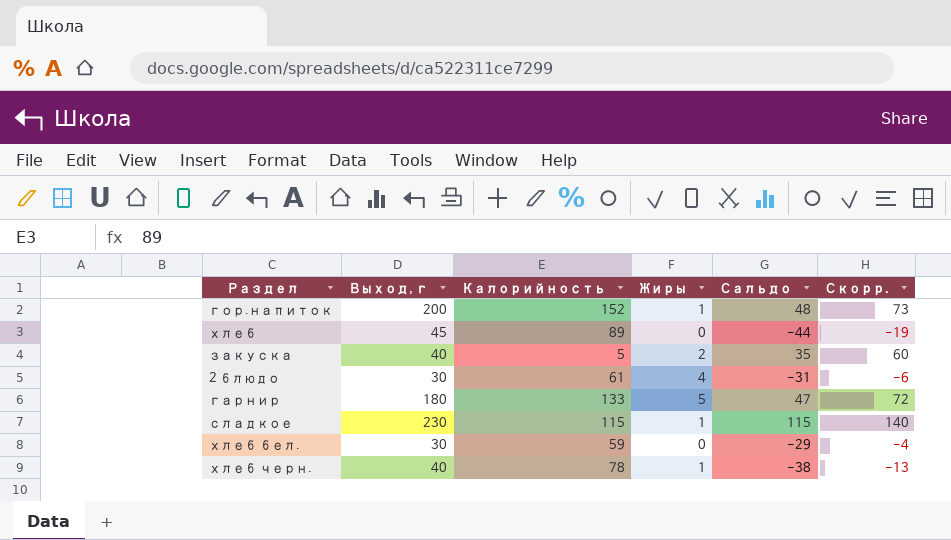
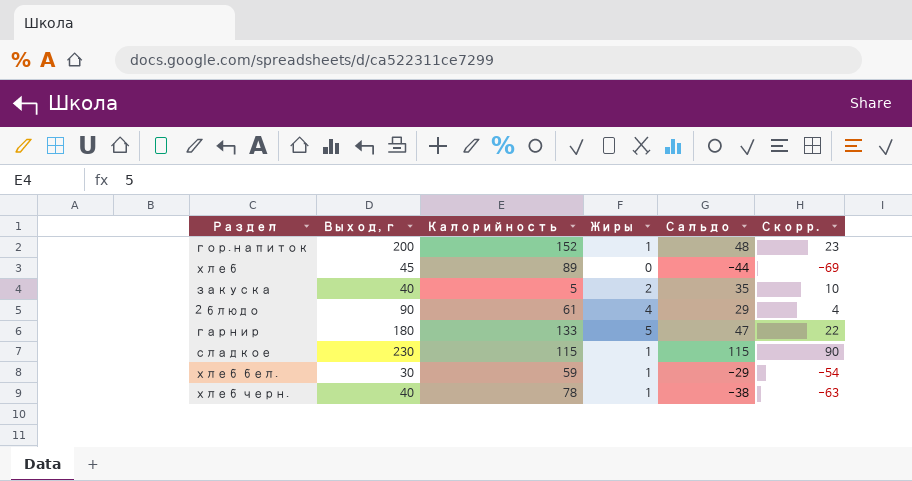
column Скорр. | formula: [Сальдо] + 25 -> [Сальдо] - 25
2 блюдо | Выход, г: 30 -> 90
2 блюдо | Сальдо: -31 -> 29
хлеб бел. | Жиры: 0 -> 1

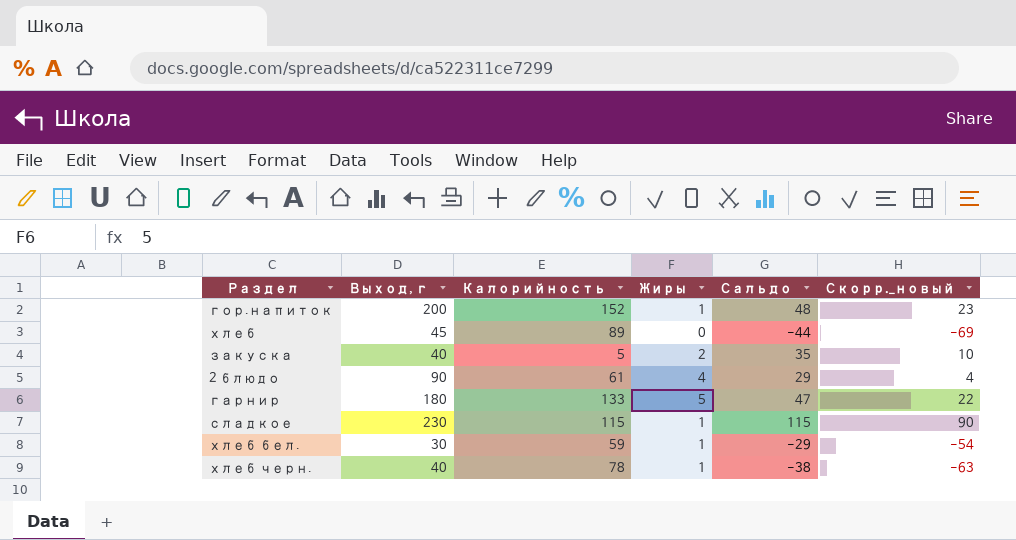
column name: Скорр. -> Скорр._новый

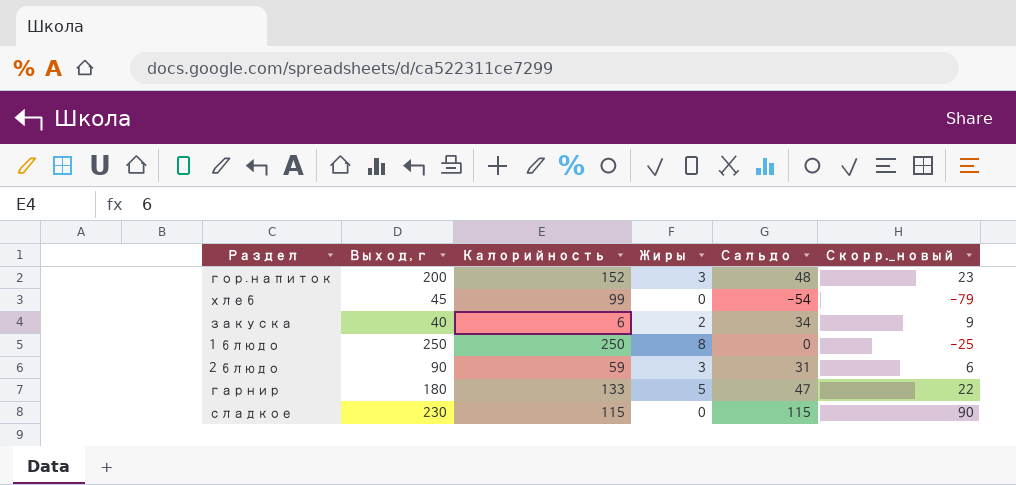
row хлеб бел.: 30 | 59 | 1 | -29 | -54 -> none
row хлеб черн.: 40 | 78 | 1 | -38 | -63 -> none
гор.напиток | Жиры: 1 -> 3
хлеб | Калорийность: 89 -> 99
хлеб | Сальдо: -44 -> -54
хлеб | Скорр._новый: -69 -> -79
закуска | Калорийность: 5 -> 6
закуска | Сальдо: 35 -> 34
закуска | Скорр._новый: 10 -> 9
row 1 блюдо: none -> 250 | 250 | 8 | 0 | -25
2 блюдо | Калорийность: 61 -> 59
2 блюдо | Жиры: 4 -> 3
2 блюдо | Сальдо: 29 -> 31
2 блюдо | Скорр._новый: 4 -> 6
сладкое | Жиры: 1 -> 0

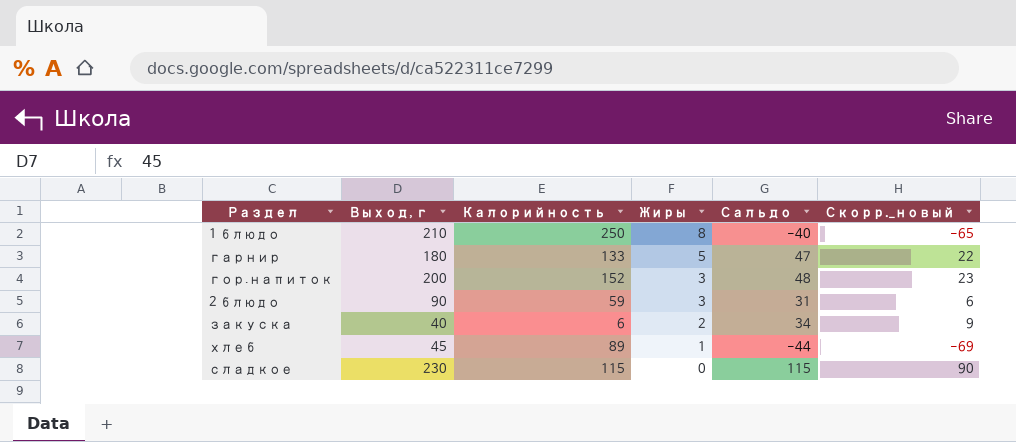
row order: none -> Жиры descending
1 блюдо | Выход, г: 250 -> 210
1 блюдо | Сальдо: 0 -> -40
1 блюдо | Скорр._новый: -25 -> -65
хлеб | Калорийность: 99 -> 89
хлеб | Жиры: 0 -> 1
хлеб | Сальдо: -54 -> -44
хлеб | Скорр._новый: -79 -> -69

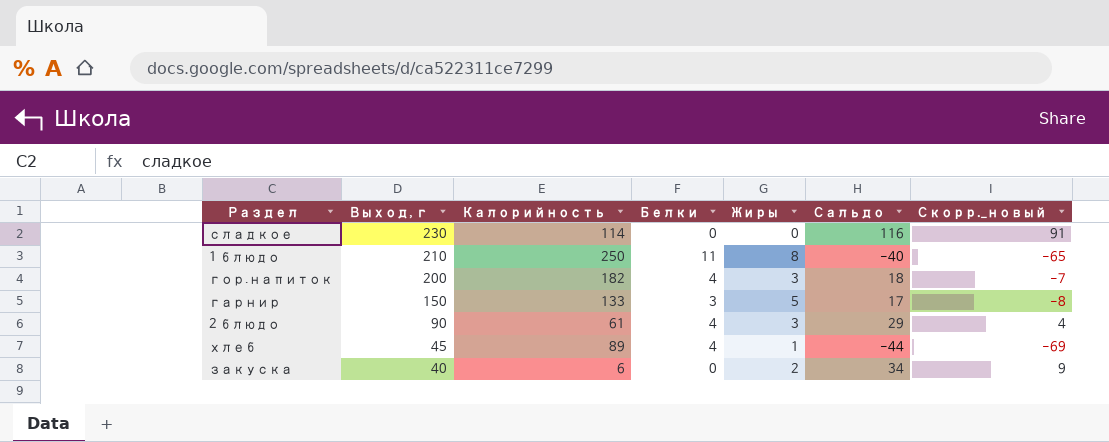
row order: Жиры descending -> Выход, г descending
column Белки | position: none -> 4
сладкое | Калорийность: 115 -> 114
сладкое | Сальдо: 115 -> 116
сладкое | Скорр._новый: 90 -> 91
гор.напиток | Калорийность: 152 -> 182
гор.напиток | Сальдо: 48 -> 18
гор.напиток | Скорр._новый: 23 -> -7
гарнир | Выход, г: 180 -> 150
гарнир | Сальдо: 47 -> 17
гарнир | Скорр._новый: 22 -> -8
2 блюдо | Калорийность: 59 -> 61
2 блюдо | Сальдо: 31 -> 29
2 блюдо | Скорр._новый: 6 -> 4

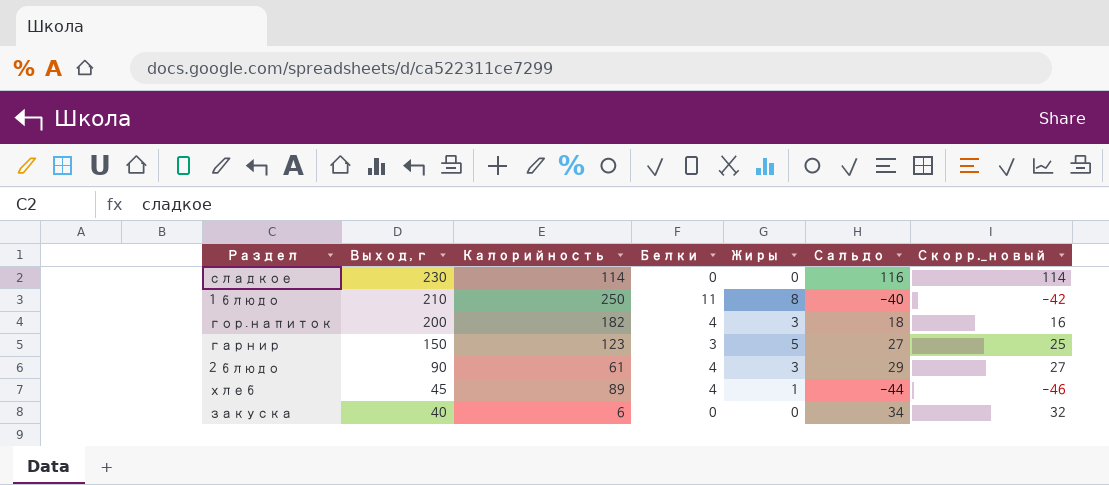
column Скорр._новый | formula: [Сальдо] - 25 -> [Сальдо] - 2
гарнир | Калорийность: 133 -> 123
гарнир | Сальдо: 17 -> 27
закуска | Жиры: 2 -> 0

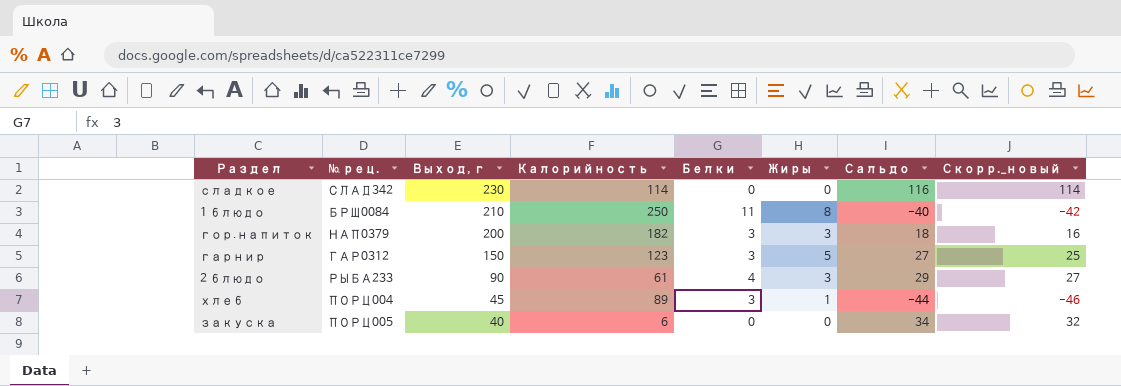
column № рец. | position: none -> 2
гор.напиток | Белки: 4 -> 3
хлеб | Белки: 4 -> 3

